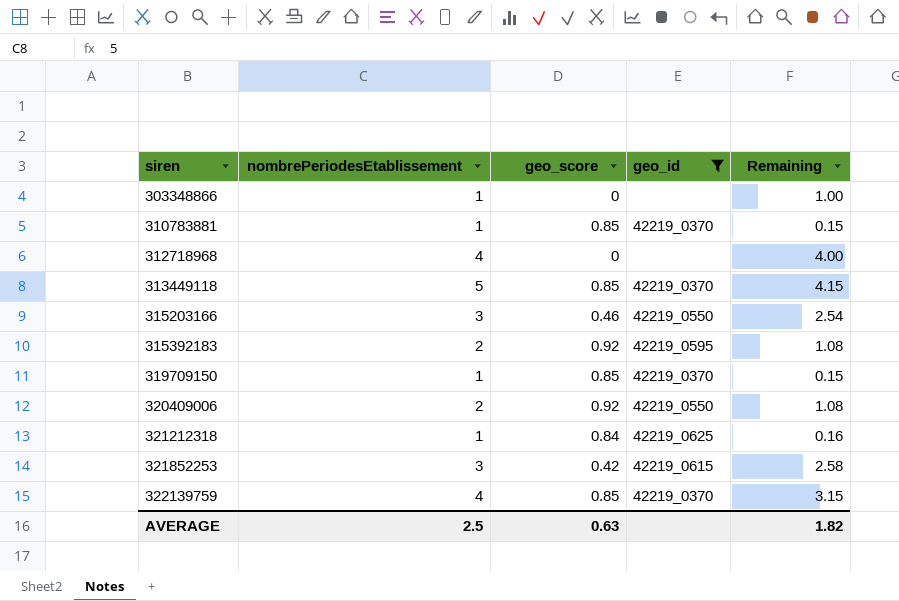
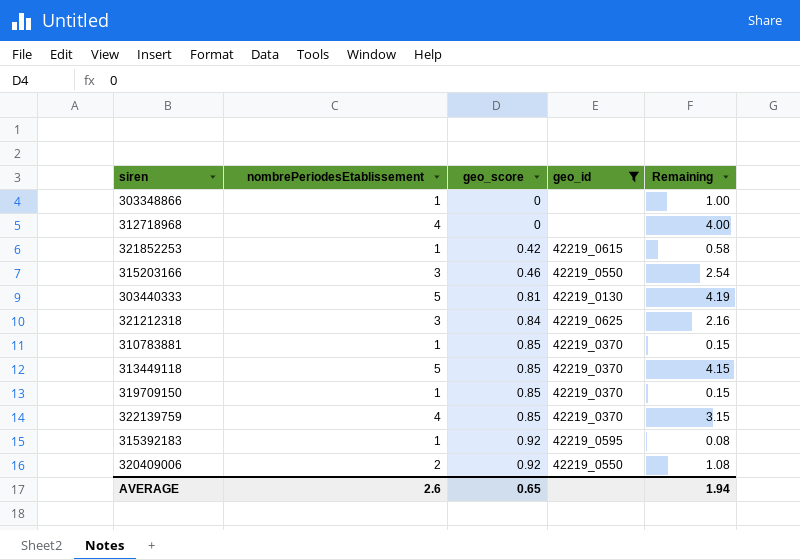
row order: siren ascending -> geo_score ascending
321852253 | nombrePeriodesEtablissement: 3 -> 1
321852253 | Remaining: 2.58 -> 0.58
row 303440333: none -> 5 | 0.81 | 42219_0130 | 4.19
321212318 | nombrePeriodesEtablissement: 1 -> 3
321212318 | Remaining: 0.16 -> 2.16
315392183 | nombrePeriodesEtablissement: 2 -> 1
315392183 | Remaining: 1.08 -> 0.08
AVERAGE | nombrePeriodesEtablissement: 2.5 -> 2.6
AVERAGE | geo_score: 0.63 -> 0.65
AVERAGE | Remaining: 1.82 -> 1.94

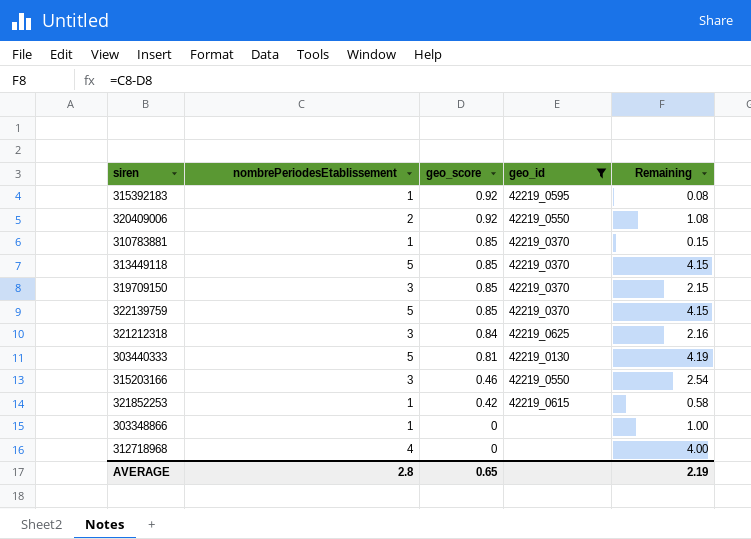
row order: geo_score ascending -> geo_score descending
319709150 | nombrePeriodesEtablissement: 1 -> 3
319709150 | Remaining: 0.15 -> 2.15
322139759 | nombrePeriodesEtablissement: 4 -> 5
322139759 | Remaining: 3.15 -> 4.15
AVERAGE | nombrePeriodesEtablissement: 2.6 -> 2.8
AVERAGE | Remaining: 1.94 -> 2.19

